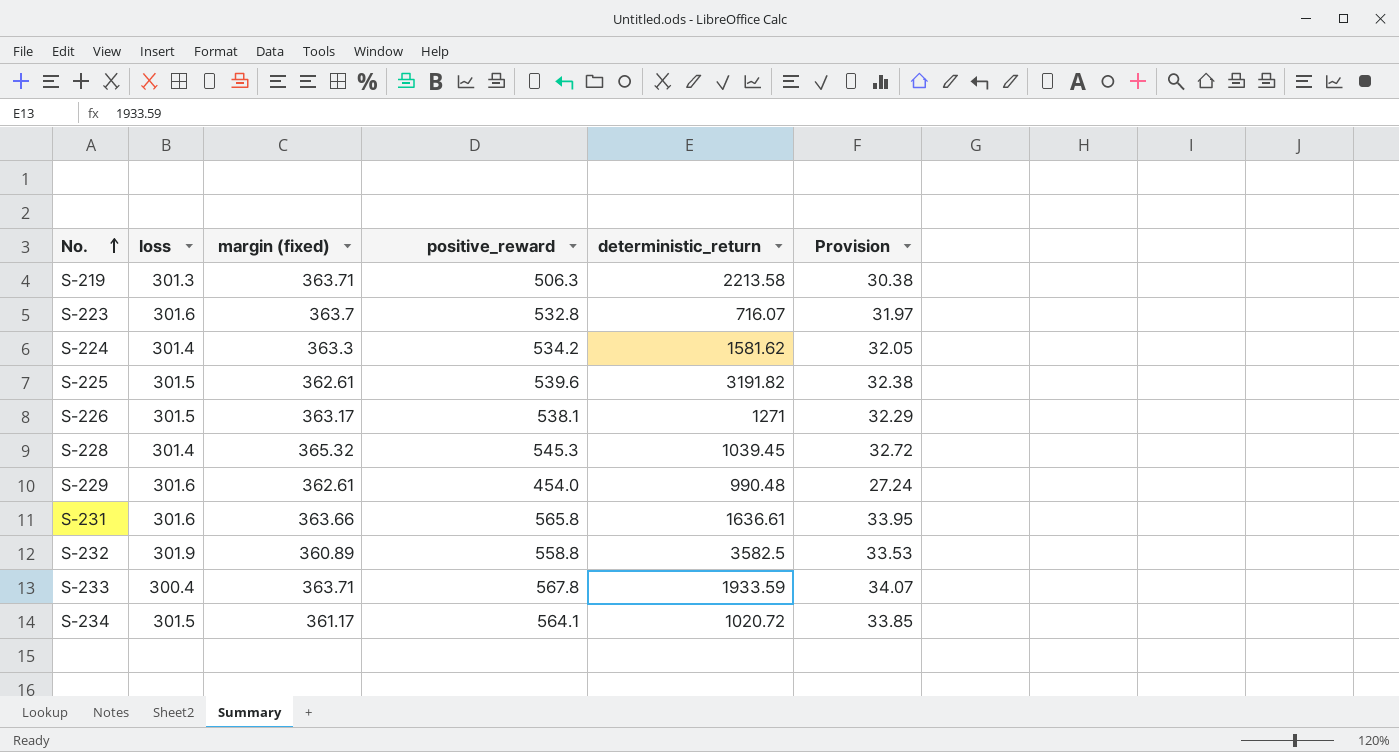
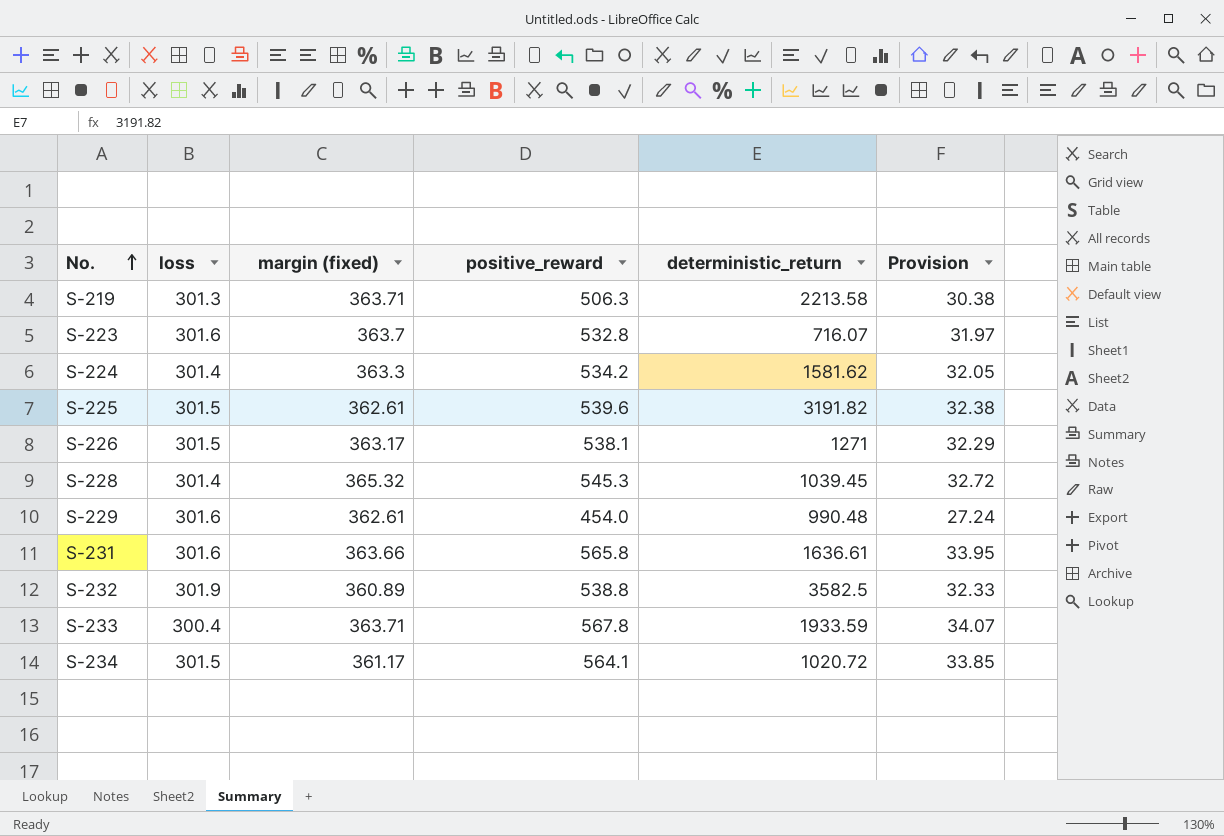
S-232 | positive_reward: 558.8 -> 538.8
S-232 | Provision: 33.53 -> 32.33

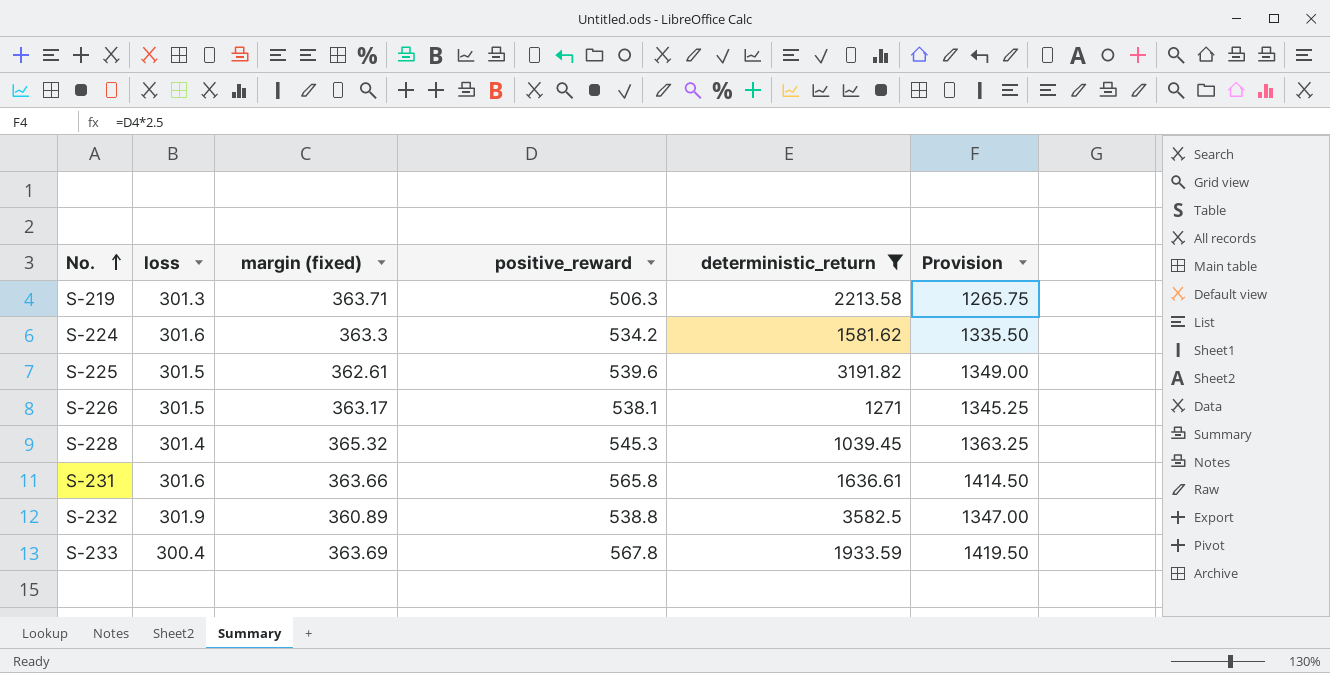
filter: none -> deterministic_return >= 1039.45
column Provision | formula: [positive_reward] * 0.06 -> [positive_reward] * 2.5
S-224 | loss: 301.4 -> 301.6
S-233 | margin (fixed): 363.71 -> 363.69

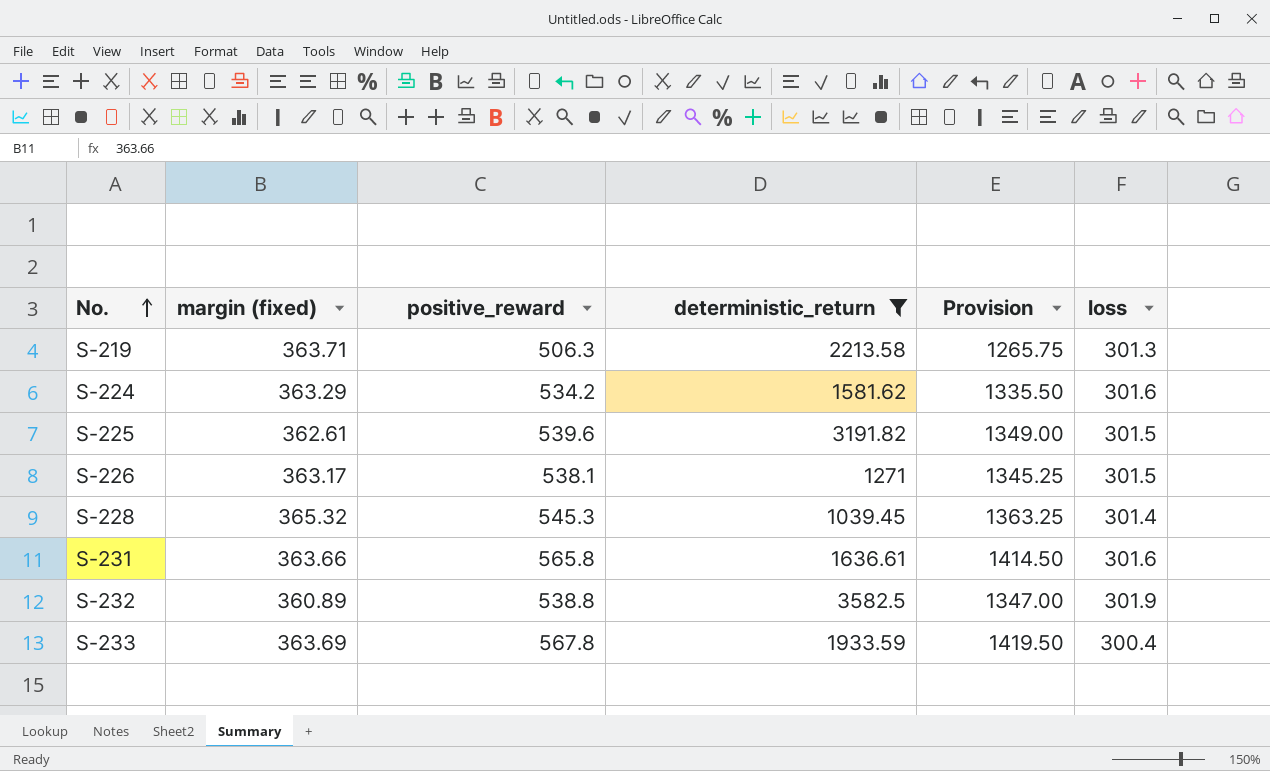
column loss | position: 2 -> 6
S-224 | margin (fixed): 363.3 -> 363.29

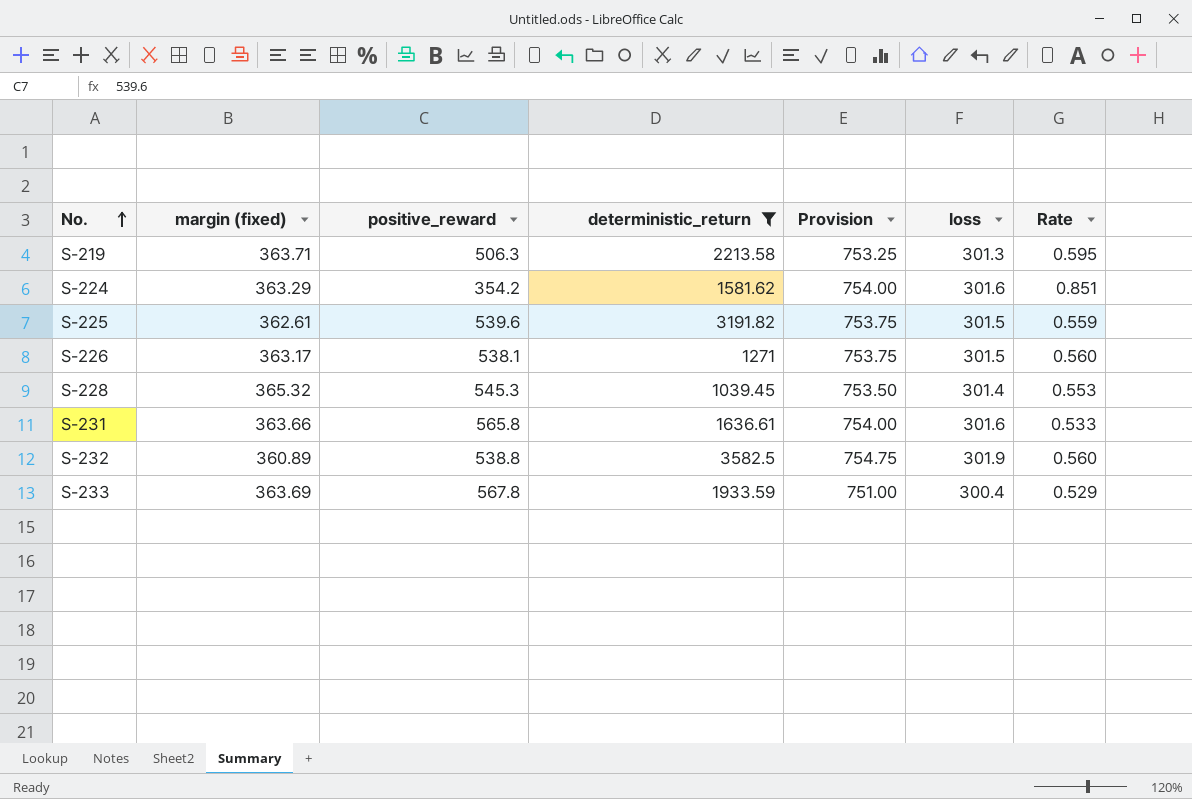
column Provision | formula: [positive_reward] * 2.5 -> [loss] * 2.5
column Rate | formula: none -> [loss] / [positive_reward]
S-224 | positive_reward: 534.2 -> 354.2

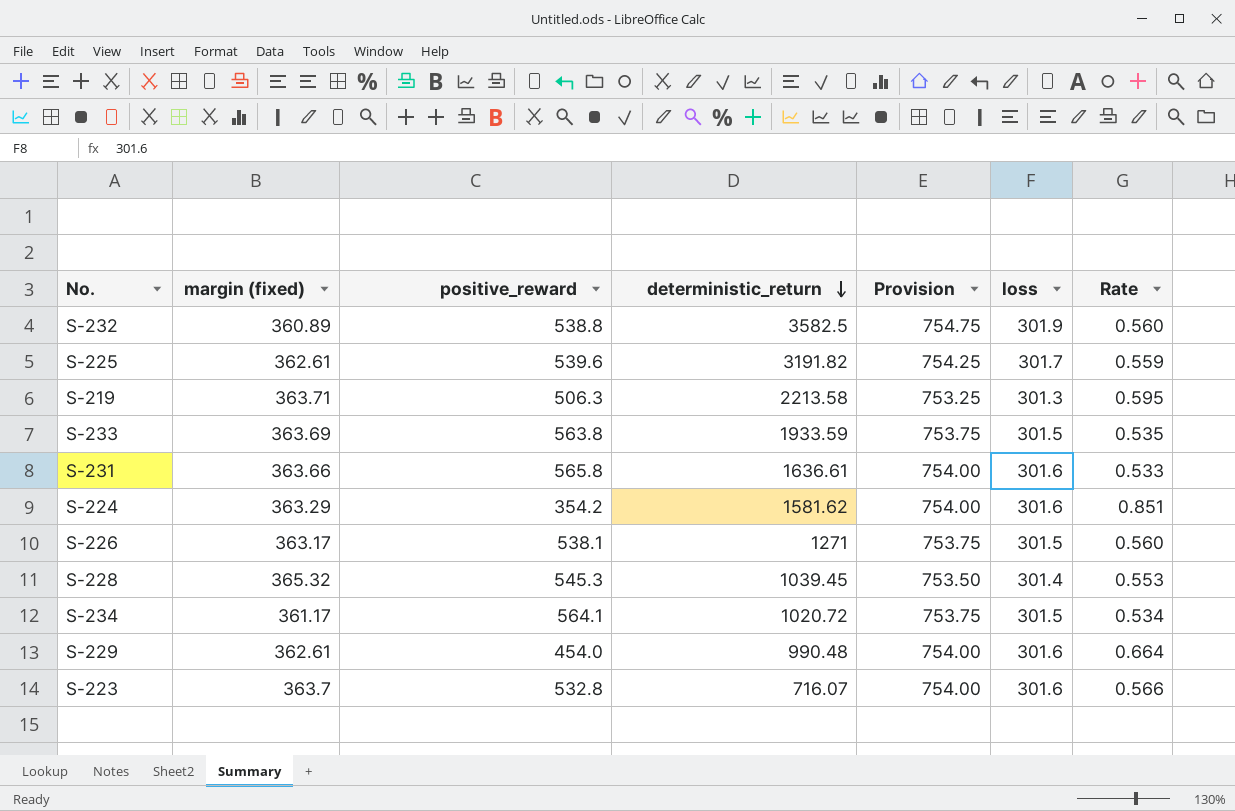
filter: deterministic_return >= 1039.45 -> none
row order: No. ascending -> deterministic_return descending
S-225 | Provision: 753.75 -> 754.25
S-225 | loss: 301.5 -> 301.7
S-233 | positive_reward: 567.8 -> 563.8
S-233 | Provision: 751.00 -> 753.75
S-233 | loss: 300.4 -> 301.5
S-233 | Rate: 0.529 -> 0.535

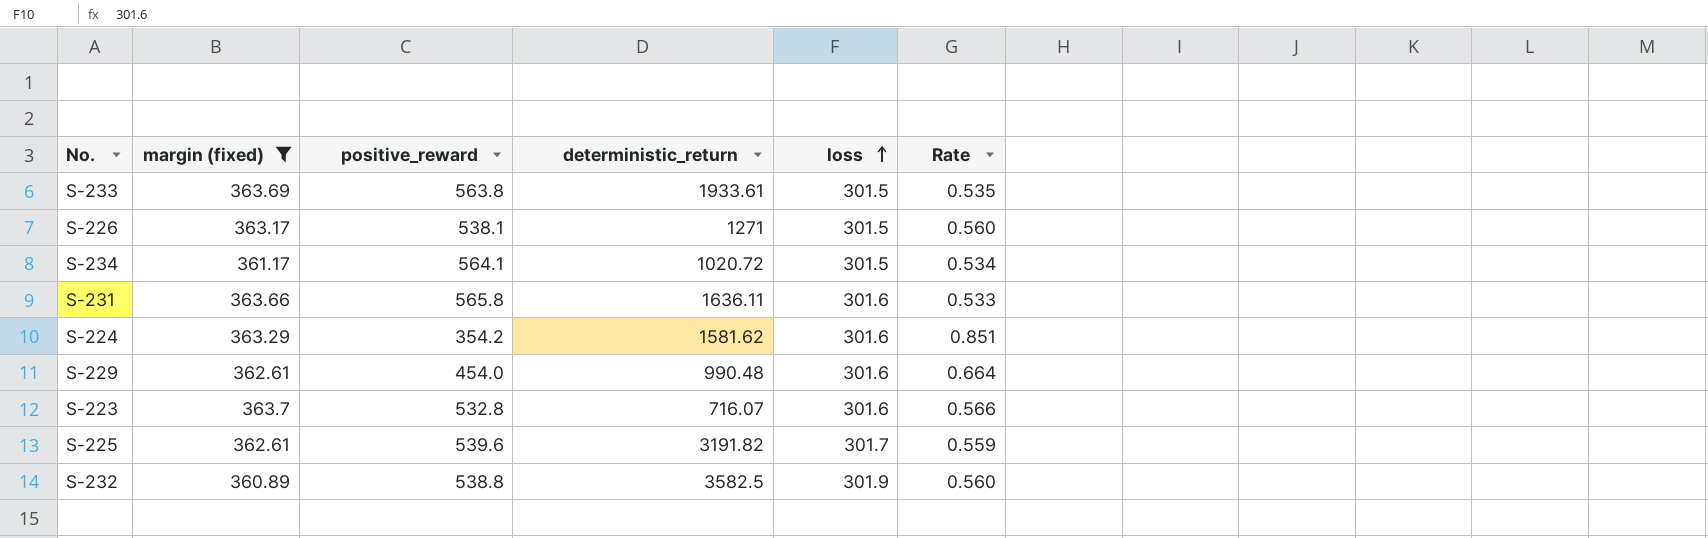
filter: none -> margin (fixed) <= 363.7
row order: deterministic_return descending -> loss ascending
column Provision | formula: [loss] * 2.5 -> none
S-233 | deterministic_return: 1933.59 -> 1933.61
S-231 | deterministic_return: 1636.61 -> 1636.11

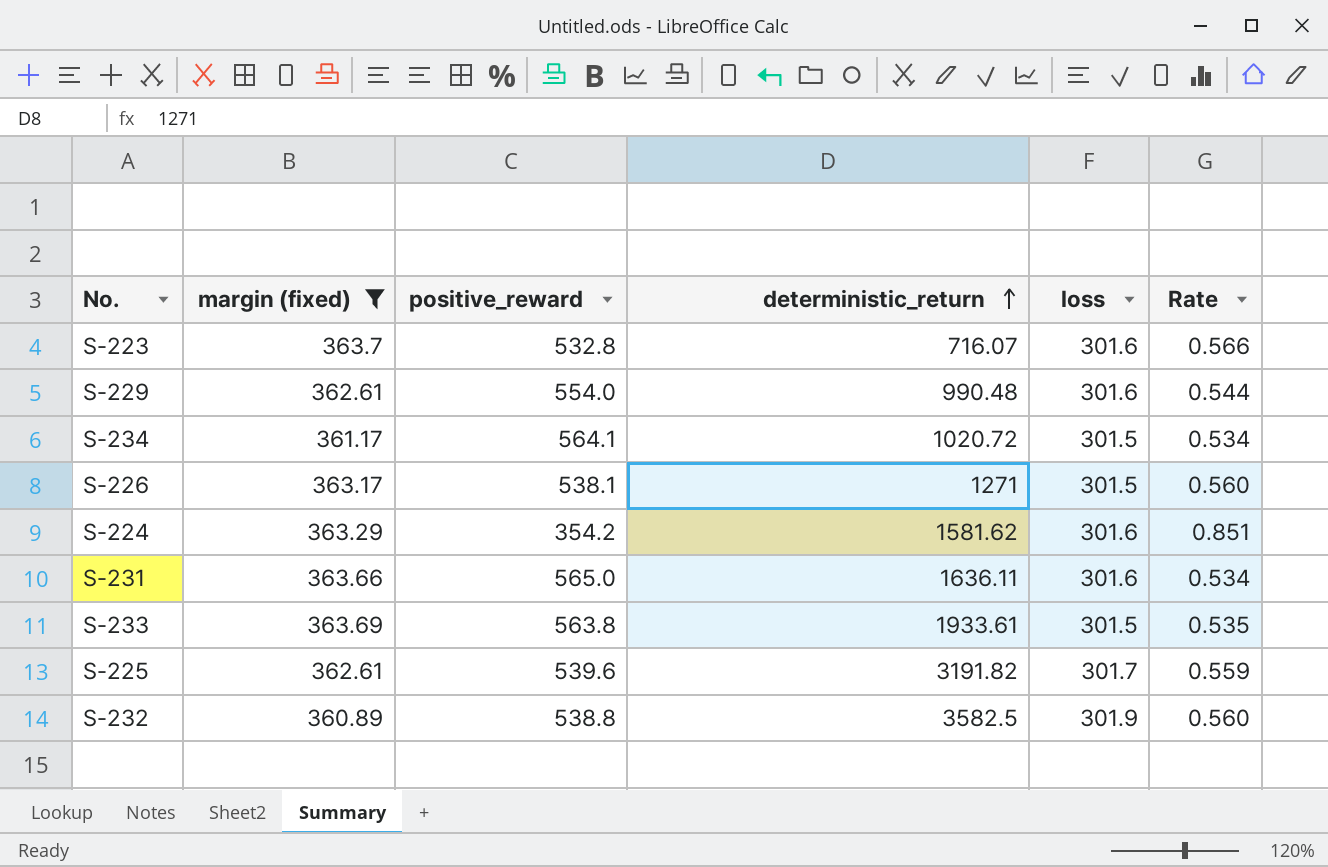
row order: loss ascending -> deterministic_return ascending
S-229 | positive_reward: 454.0 -> 554.0
S-229 | Rate: 0.664 -> 0.544
S-231 | positive_reward: 565.8 -> 565.0
S-231 | Rate: 0.533 -> 0.534

